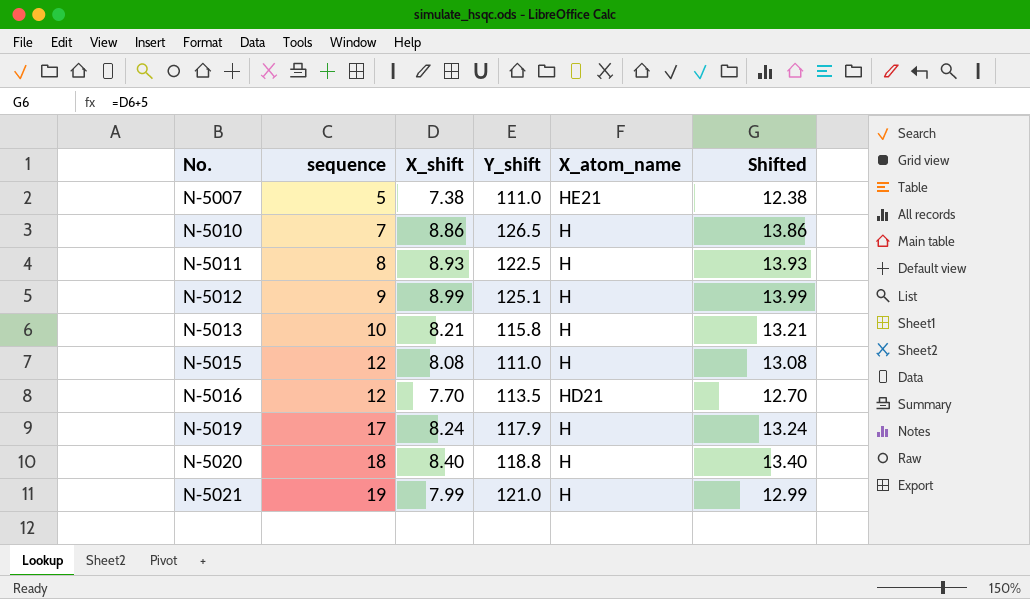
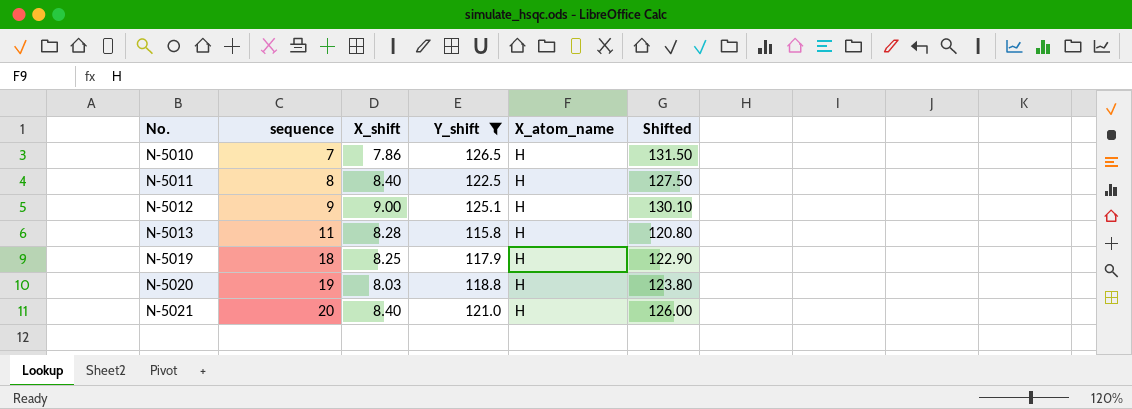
filter: none -> Y_shift >= 115.8
column Shifted | formula: [X_shift] + 5 -> [Y_shift] + 5
N-5010 | X_shift: 8.86 -> 7.86
N-5011 | X_shift: 8.93 -> 8.40
N-5012 | X_shift: 8.99 -> 9.00
N-5013 | sequence: 10 -> 11
N-5013 | X_shift: 8.21 -> 8.28
N-5019 | sequence: 17 -> 18
N-5019 | X_shift: 8.24 -> 8.25
N-5020 | sequence: 18 -> 19
N-5020 | X_shift: 8.40 -> 8.03
N-5021 | sequence: 19 -> 20
N-5021 | X_shift: 7.99 -> 8.40

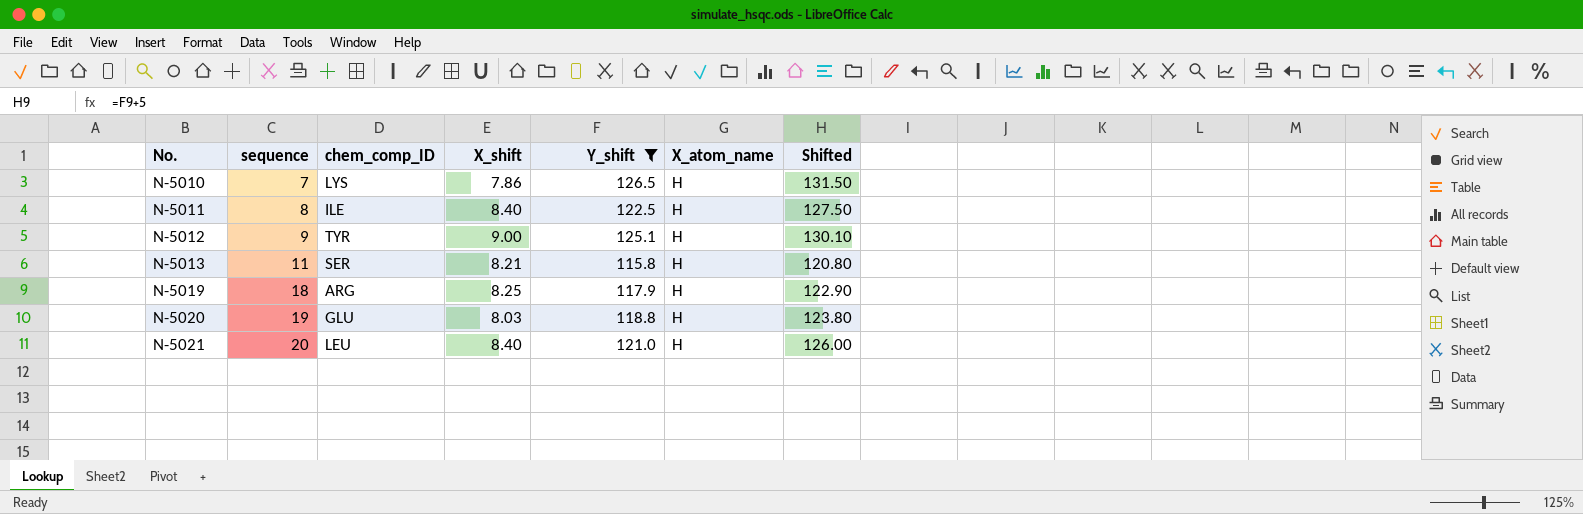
column chem_comp_ID | position: none -> 3
N-5013 | X_shift: 8.28 -> 8.21

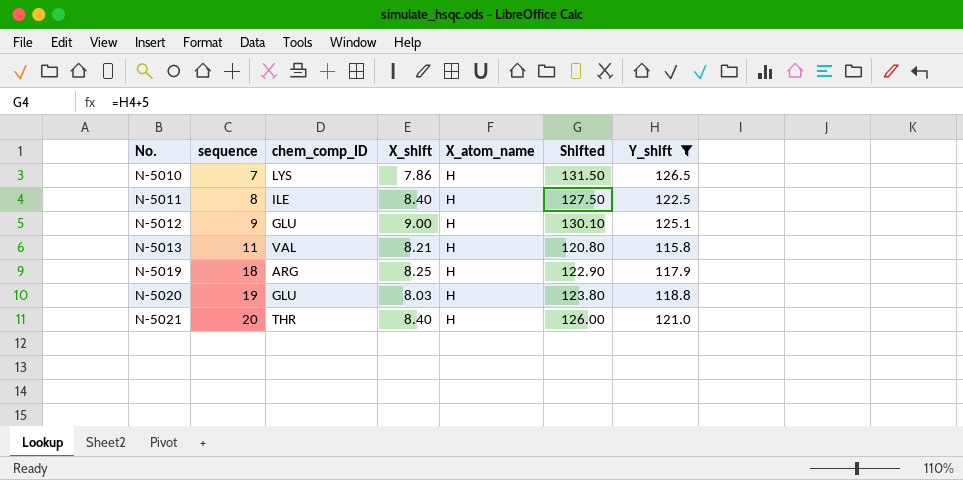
column Y_shift | position: 5 -> 7
N-5012 | chem_comp_ID: TYR -> GLU
N-5013 | chem_comp_ID: SER -> VAL
N-5021 | chem_comp_ID: LEU -> THR

